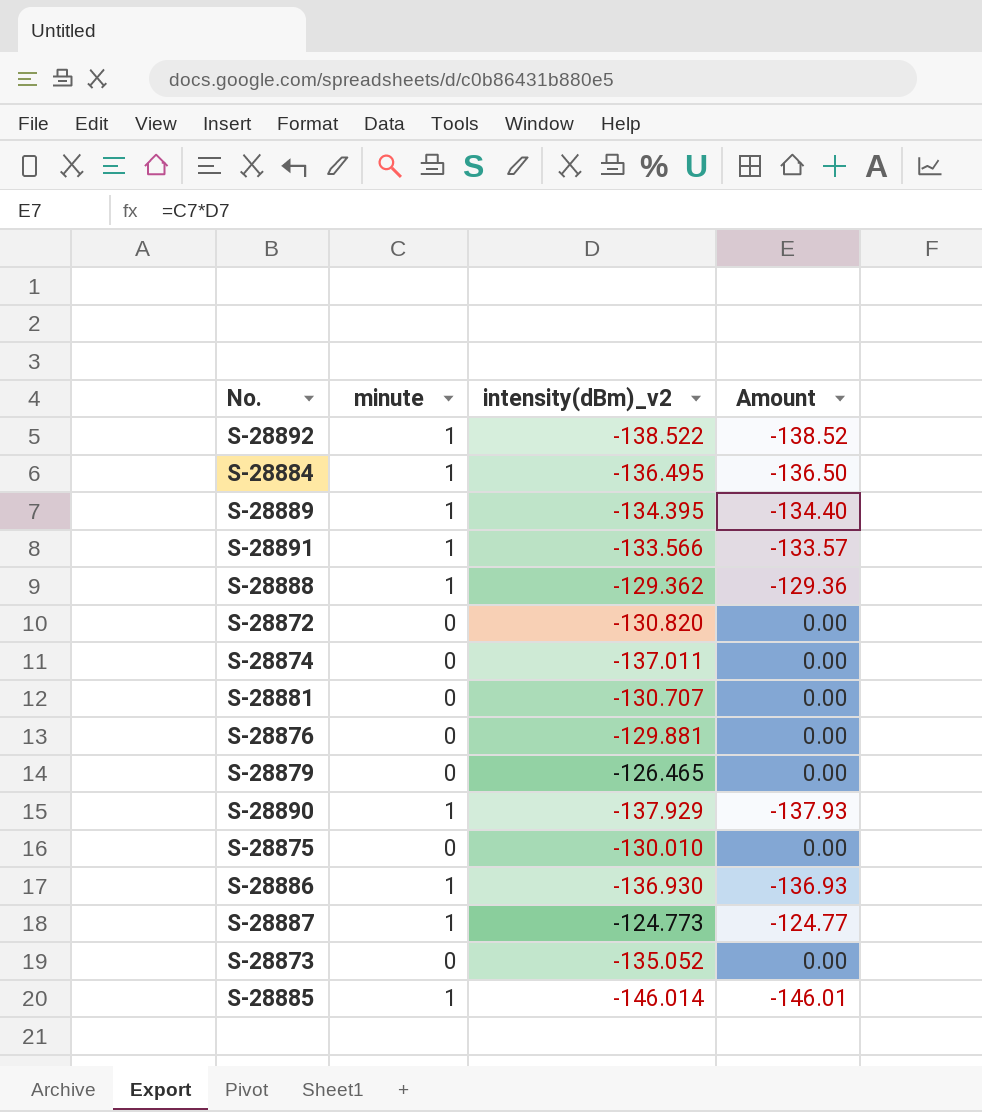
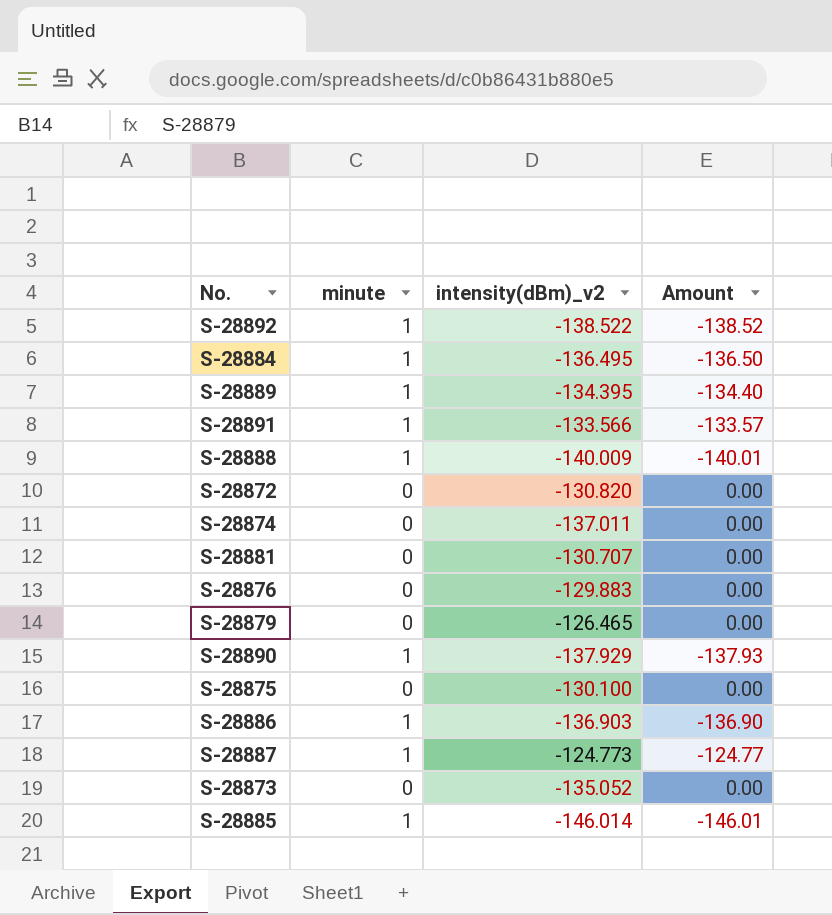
S-28888 | intensity(dBm)_v2: -129.362 -> -140.009
S-28888 | Amount: -129.36 -> -140.01
S-28876 | intensity(dBm)_v2: -129.881 -> -129.883
S-28875 | intensity(dBm)_v2: -130.010 -> -130.100
S-28886 | intensity(dBm)_v2: -136.930 -> -136.903
S-28886 | Amount: -136.93 -> -136.90

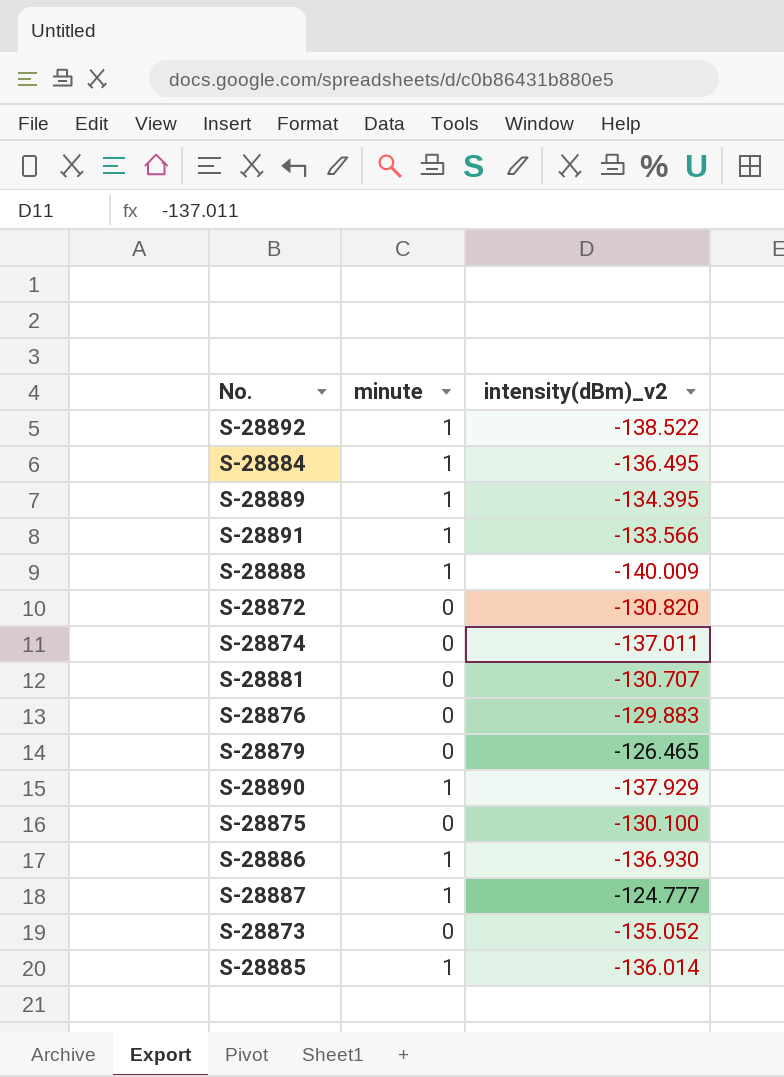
column Amount | formula: [minute] * [intensity(dBm)_v2] -> none
S-28886 | intensity(dBm)_v2: -136.903 -> -136.930
S-28887 | intensity(dBm)_v2: -124.773 -> -124.777
S-28885 | intensity(dBm)_v2: -146.014 -> -136.014

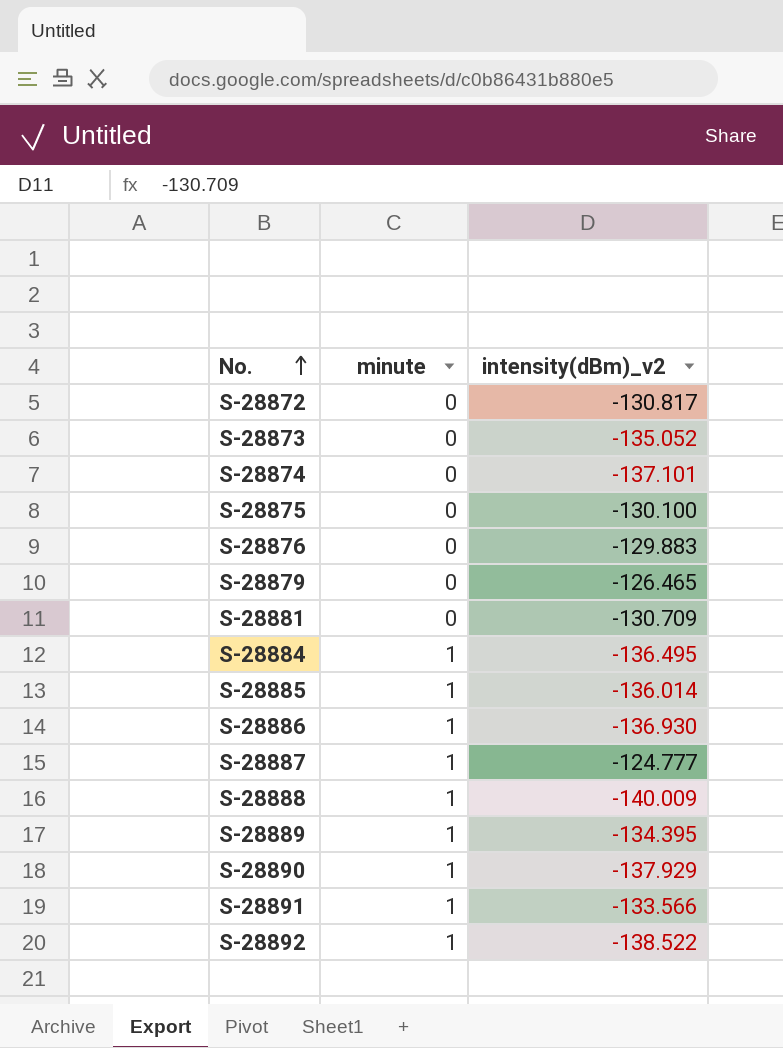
row order: none -> No. ascending
S-28872 | intensity(dBm)_v2: -130.820 -> -130.817
S-28874 | intensity(dBm)_v2: -137.011 -> -137.101
S-28881 | intensity(dBm)_v2: -130.707 -> -130.709

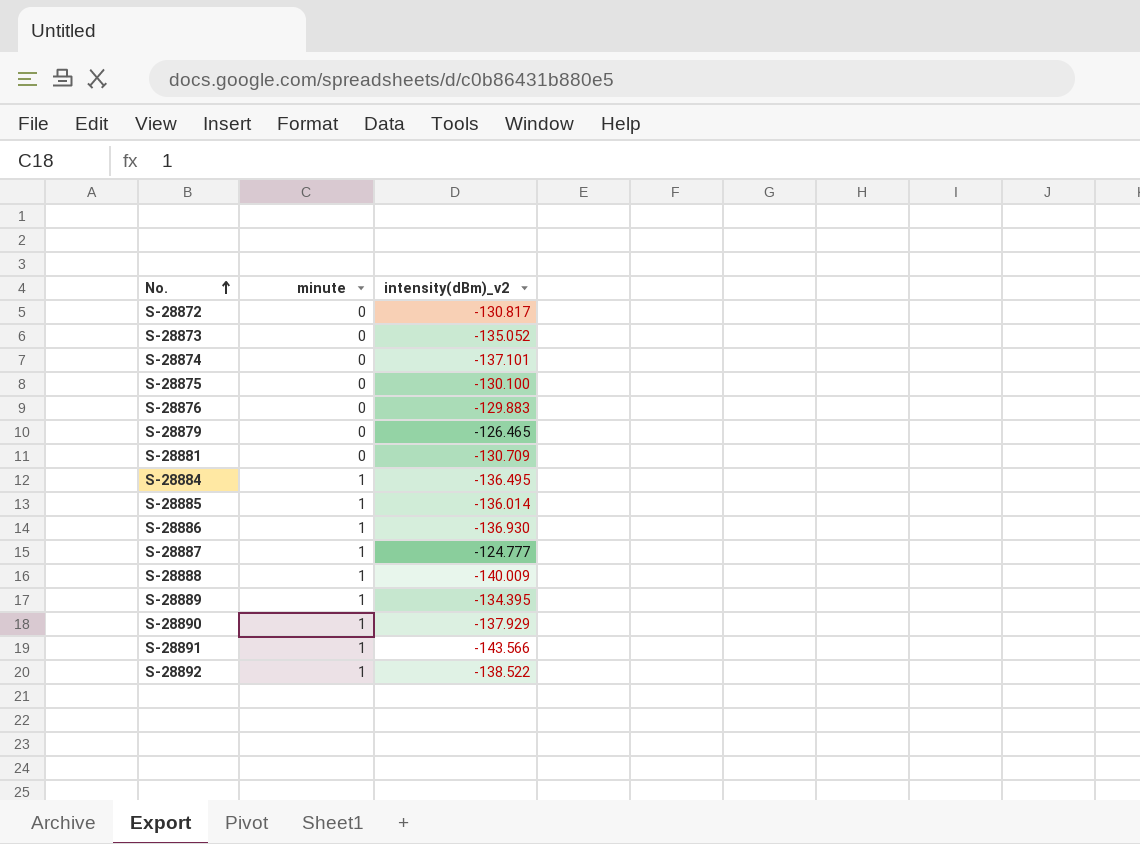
S-28891 | intensity(dBm)_v2: -133.566 -> -143.566

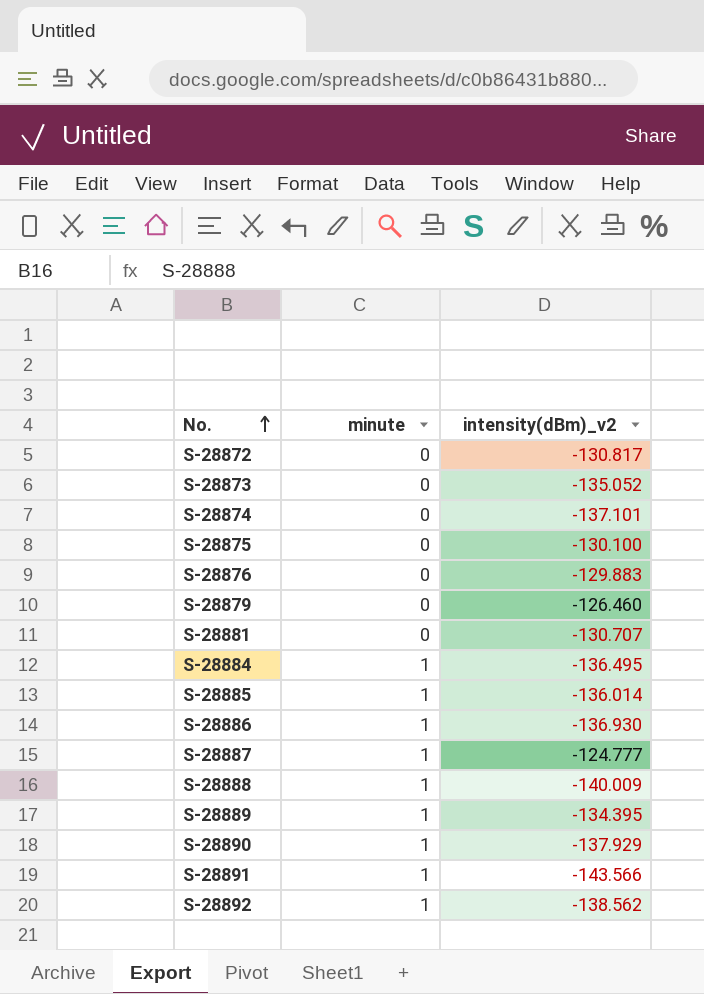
S-28879 | intensity(dBm)_v2: -126.465 -> -126.460
S-28881 | intensity(dBm)_v2: -130.709 -> -130.707
S-28892 | intensity(dBm)_v2: -138.522 -> -138.562

